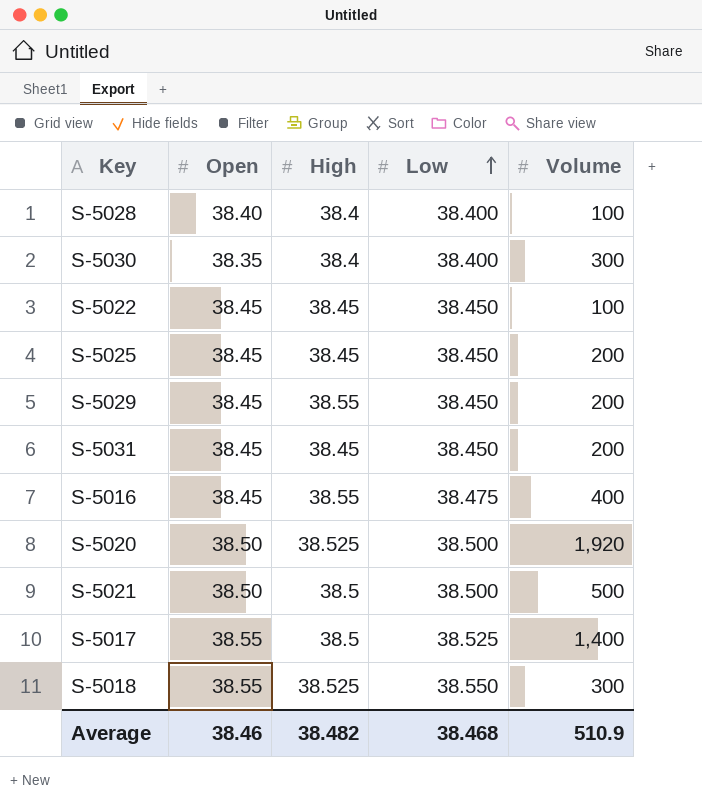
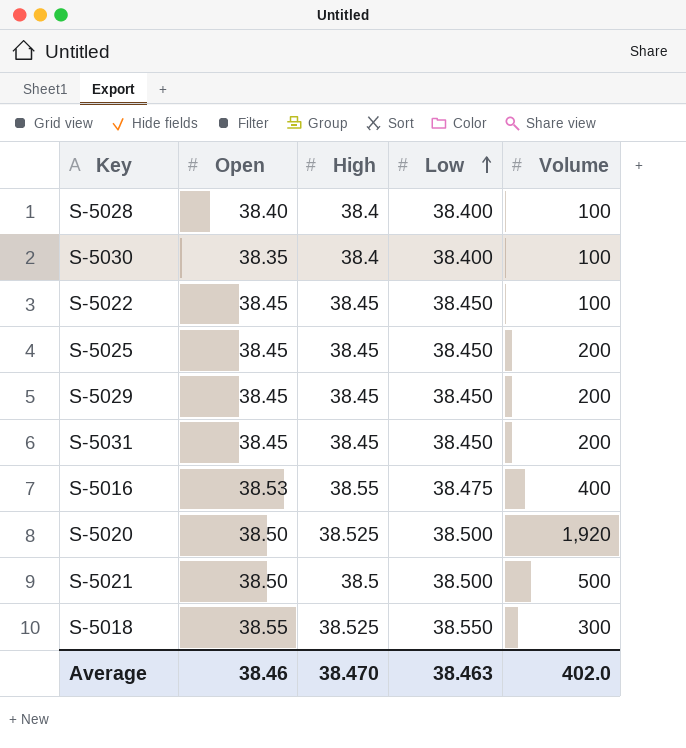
row S-5017: 38.55 | 38.5 | 38.525 | 1,400 -> none
S-5030 | Volume: 300 -> 100
S-5029 | High: 38.55 -> 38.45
S-5016 | Open: 38.45 -> 38.53
Average | High: 38.482 -> 38.470
Average | Low: 38.468 -> 38.463
Average | Volume: 510.9 -> 402.0

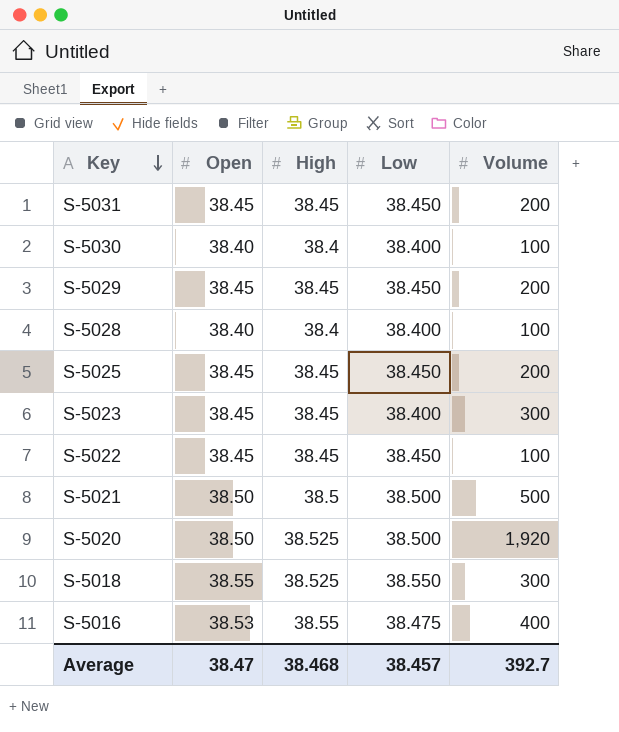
row order: Low ascending -> Key descending
S-5030 | Open: 38.35 -> 38.40
row S-5023: none -> 38.45 | 38.45 | 38.400 | 300
Average | Open: 38.46 -> 38.47
Average | High: 38.470 -> 38.468
Average | Low: 38.463 -> 38.457
Average | Volume: 402.0 -> 392.7

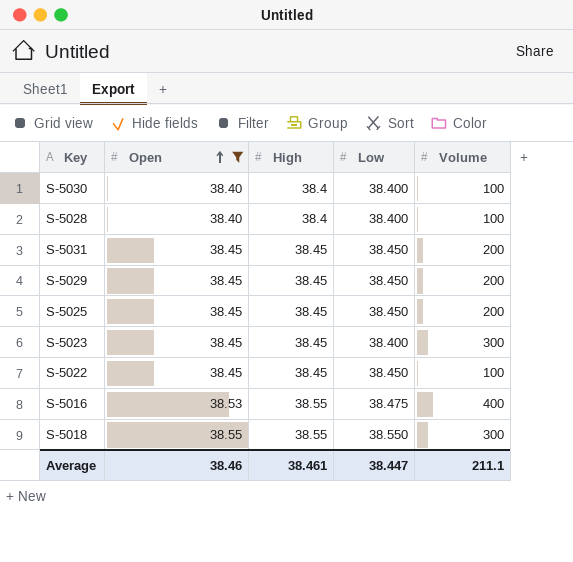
filter: none -> Open != 38.50
row order: Key descending -> Open ascending
S-5018 | High: 38.525 -> 38.55
Average | Open: 38.47 -> 38.46
Average | High: 38.468 -> 38.461
Average | Low: 38.457 -> 38.447
Average | Volume: 392.7 -> 211.1

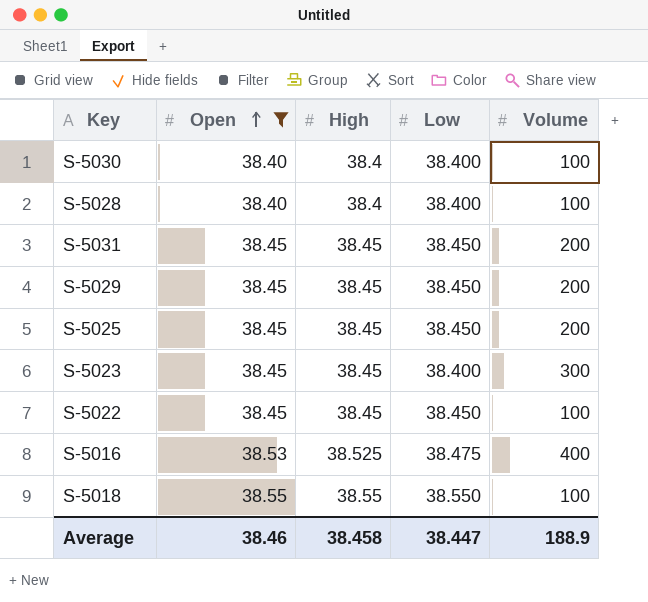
S-5016 | High: 38.55 -> 38.525
S-5018 | Volume: 300 -> 100
Average | High: 38.461 -> 38.458
Average | Volume: 211.1 -> 188.9

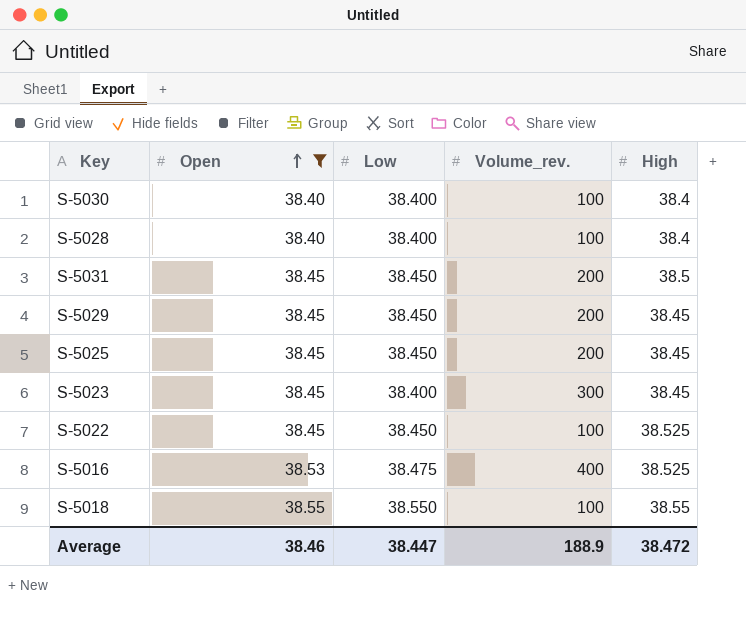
column name: Volume -> Volume_rev.
column High | position: 3 -> 5
S-5031 | High: 38.45 -> 38.5
S-5022 | High: 38.45 -> 38.525
Average | High: 38.458 -> 38.472

